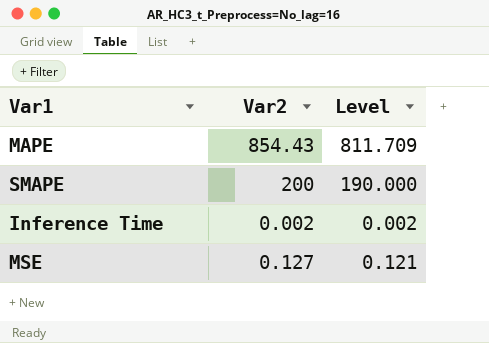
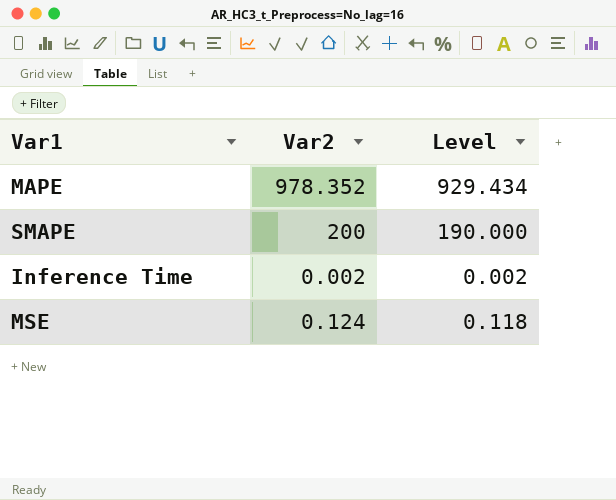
MAPE | Var2: 854.43 -> 978.352
MAPE | Level: 811.709 -> 929.434
MSE | Var2: 0.127 -> 0.124
MSE | Level: 0.121 -> 0.118

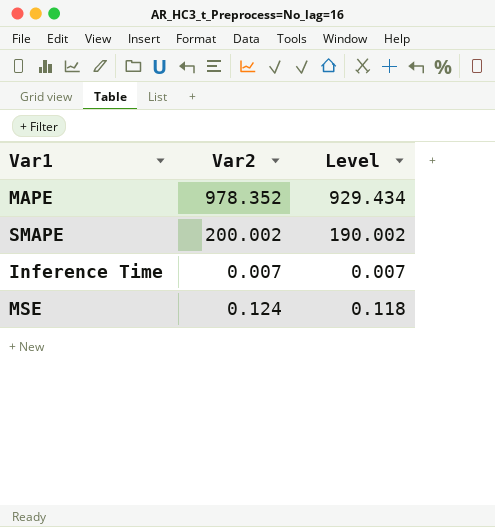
SMAPE | Var2: 200 -> 200.002
SMAPE | Level: 190.000 -> 190.002
Inference Time | Var2: 0.002 -> 0.007
Inference Time | Level: 0.002 -> 0.007

